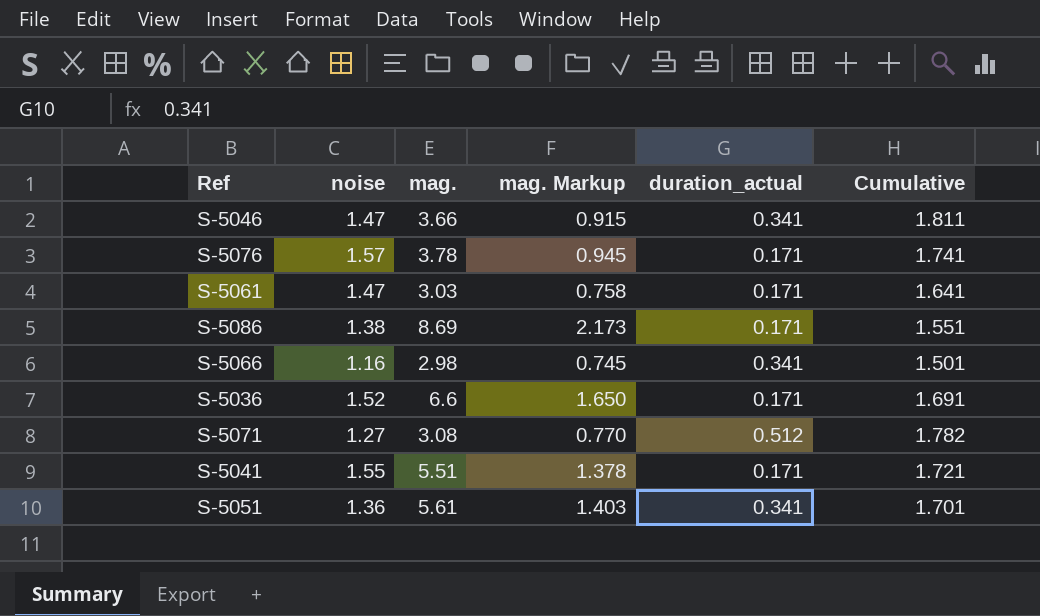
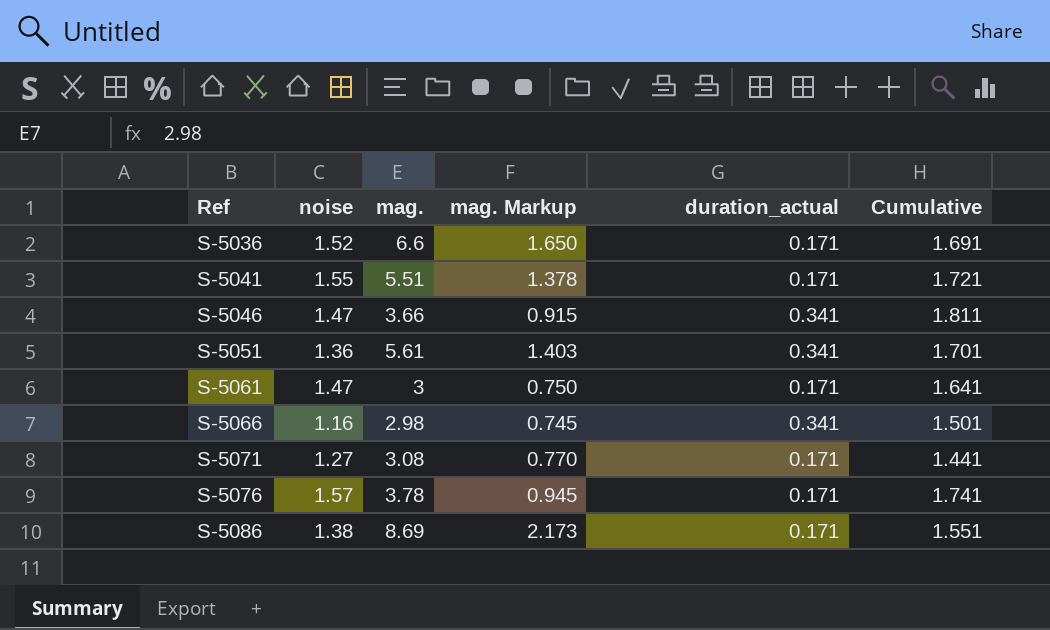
row order: none -> Ref ascending
S-5061 | mag.: 3.03 -> 3
S-5061 | mag. Markup: 0.758 -> 0.750
S-5071 | duration_actual: 0.512 -> 0.171
S-5071 | Cumulative: 1.782 -> 1.441

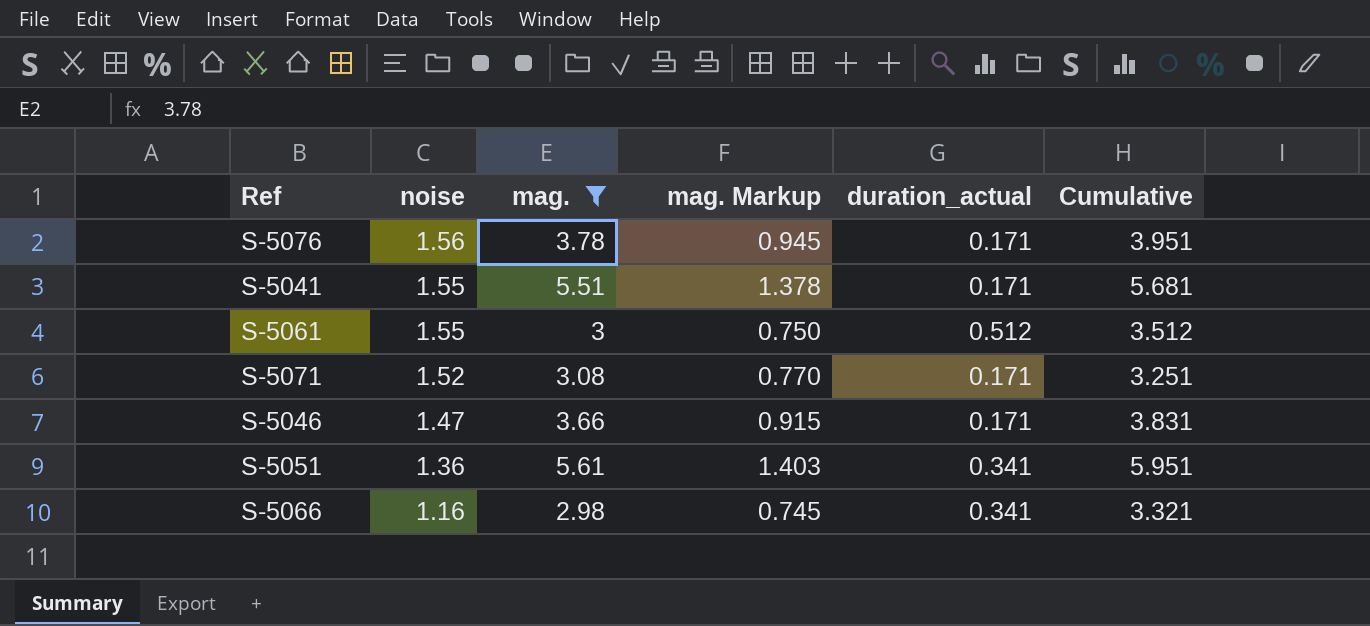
filter: none -> mag. <= 5.61
row order: Ref ascending -> noise descending
column Cumulative | formula: [noise] + [duration_actual] -> [mag.] + [duration_actual]
S-5076 | noise: 1.57 -> 1.56
S-5061 | noise: 1.47 -> 1.55
S-5061 | duration_actual: 0.171 -> 0.512
S-5071 | noise: 1.27 -> 1.52
S-5046 | duration_actual: 0.341 -> 0.171

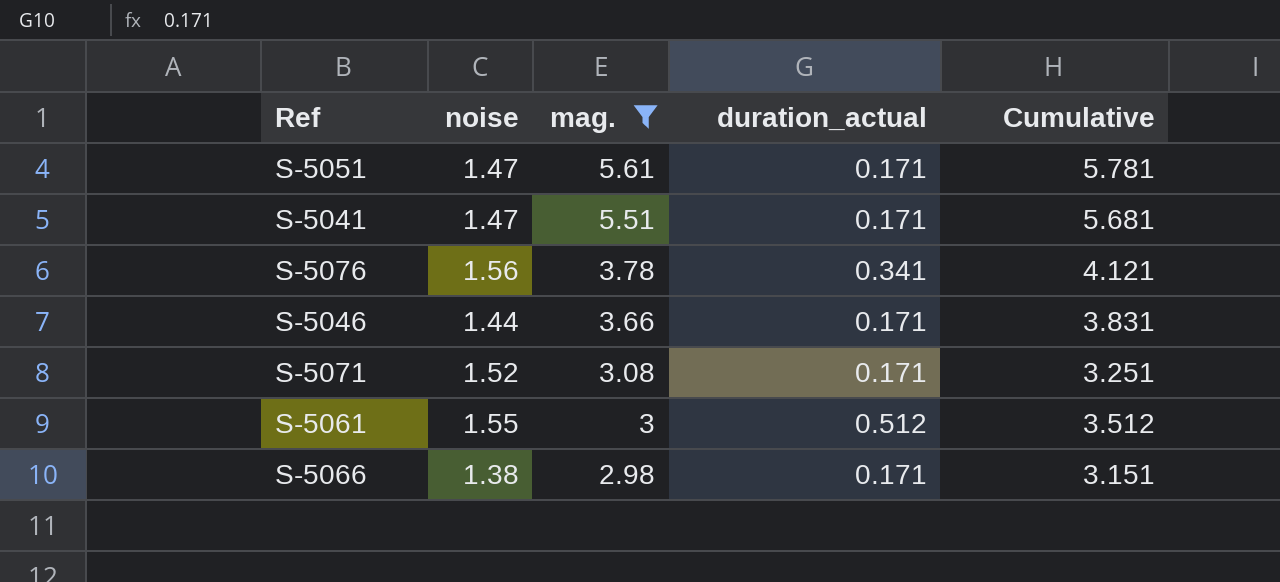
row order: noise descending -> mag. descending
column mag. Markup | formula: [mag.] * 0.25 -> none
S-5051 | noise: 1.36 -> 1.47
S-5051 | duration_actual: 0.341 -> 0.171
S-5051 | Cumulative: 5.951 -> 5.781
S-5041 | noise: 1.55 -> 1.47
S-5076 | duration_actual: 0.171 -> 0.341
S-5076 | Cumulative: 3.951 -> 4.121
S-5046 | noise: 1.47 -> 1.44
S-5066 | noise: 1.16 -> 1.38
S-5066 | duration_actual: 0.341 -> 0.171
S-5066 | Cumulative: 3.321 -> 3.151

